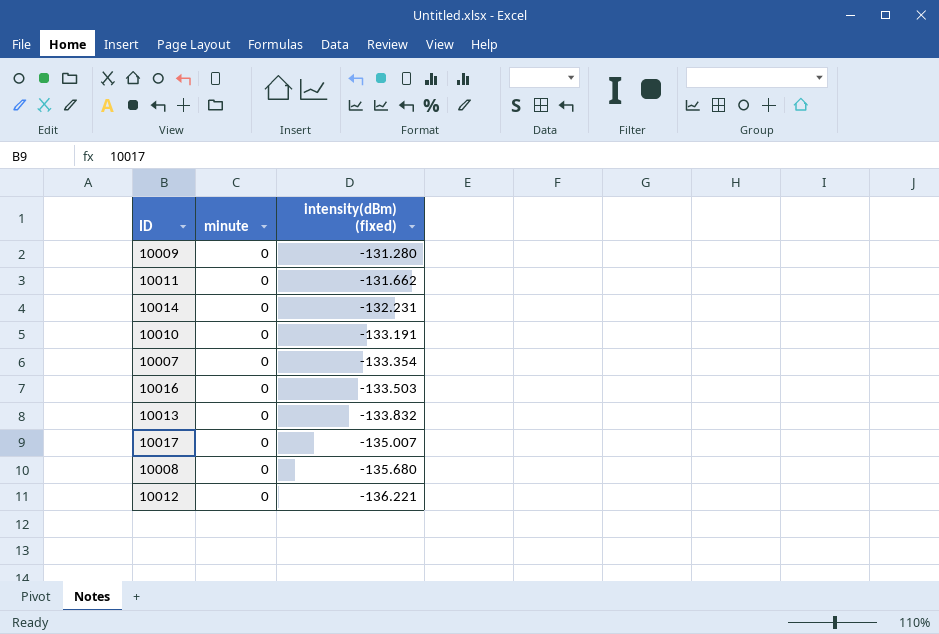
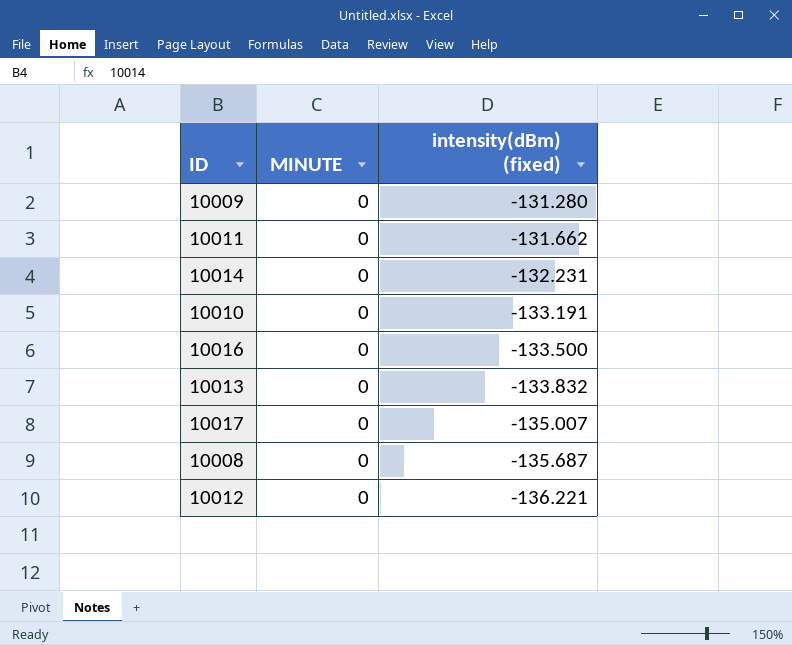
column name: minute -> MINUTE
row 10007: 0 | -133.354 -> none
10016 | intensity(dBm) (fixed): -133.503 -> -133.500
10008 | intensity(dBm) (fixed): -135.680 -> -135.687

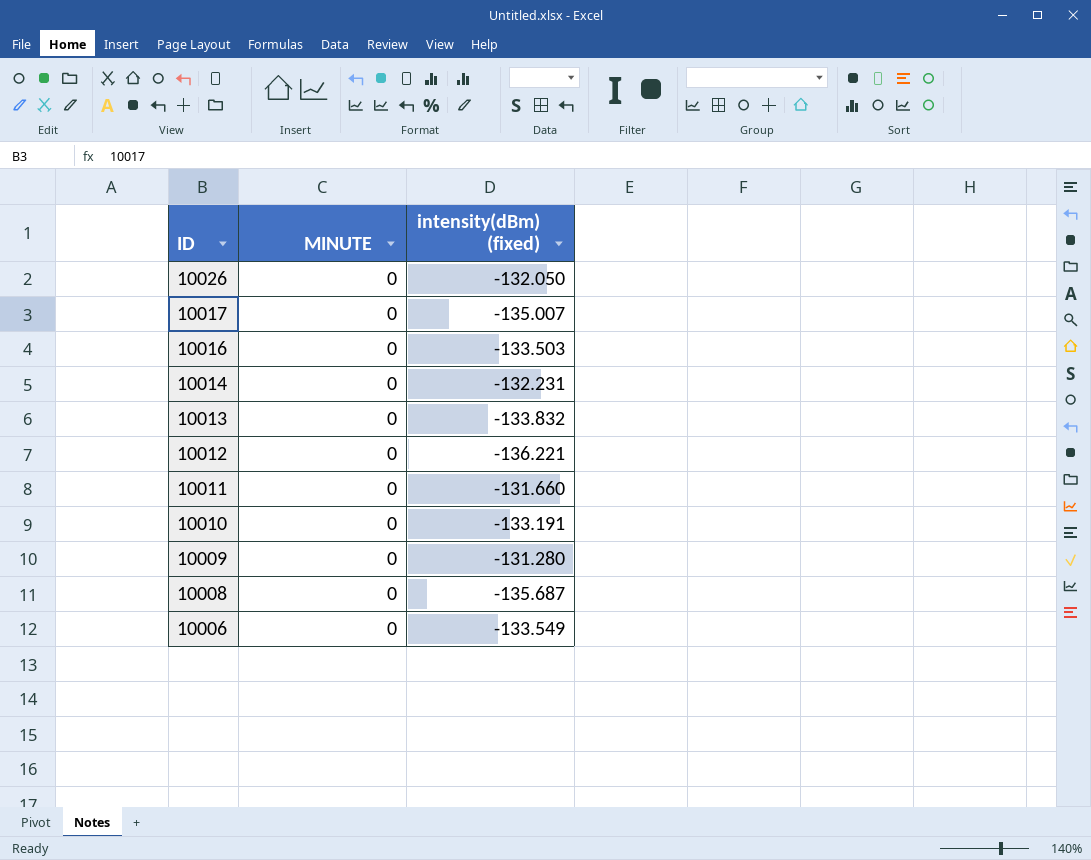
row order: intensity(dBm) (fixed) descending -> ID descending
row 10026: none -> 0 | -132.050
10016 | intensity(dBm) (fixed): -133.500 -> -133.503
10011 | intensity(dBm) (fixed): -131.662 -> -131.660
row 10006: none -> 0 | -133.549

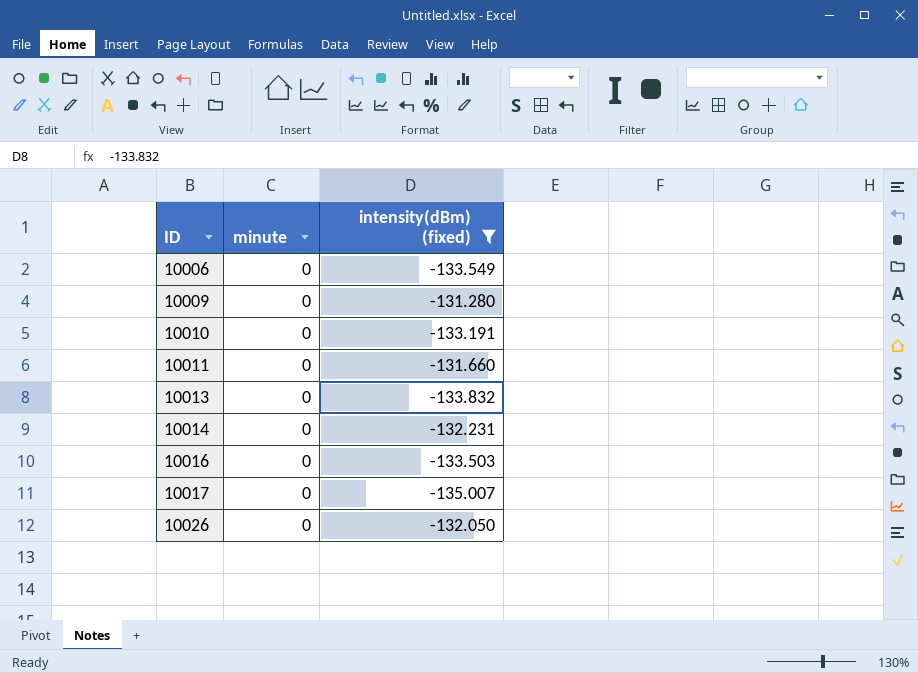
filter: none -> intensity(dBm) (fixed) >= -135.007
row order: ID descending -> ID ascending
column name: MINUTE -> minute

